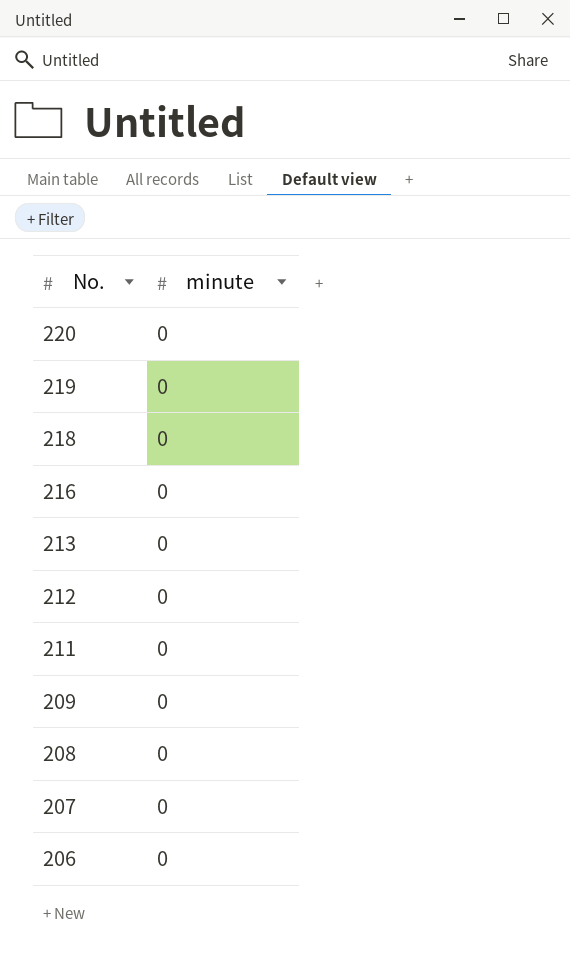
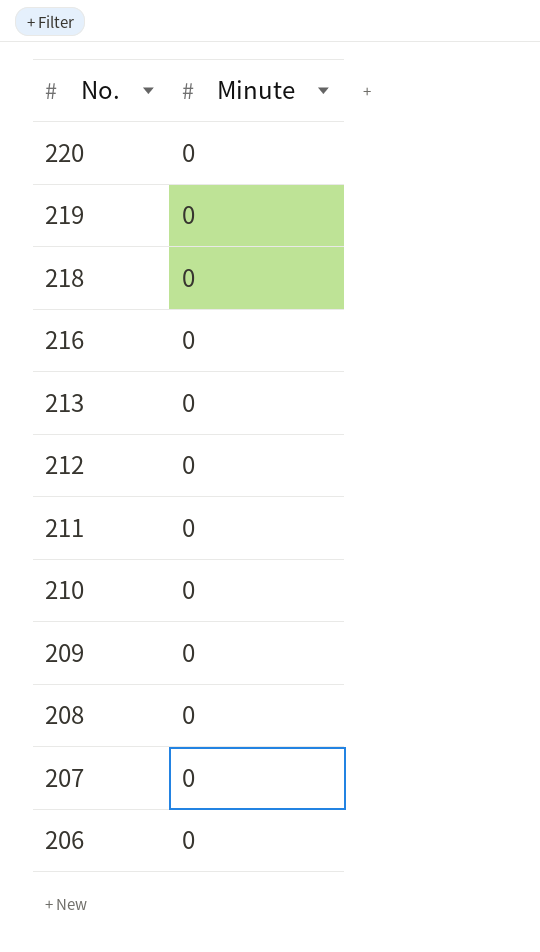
column name: minute -> Minute
row 210: none -> 0

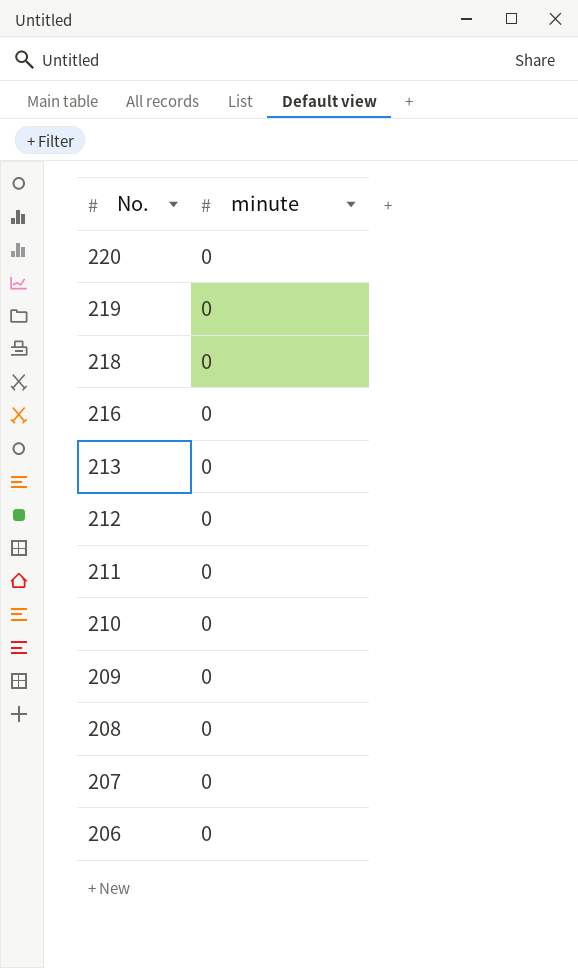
column name: Minute -> minute

